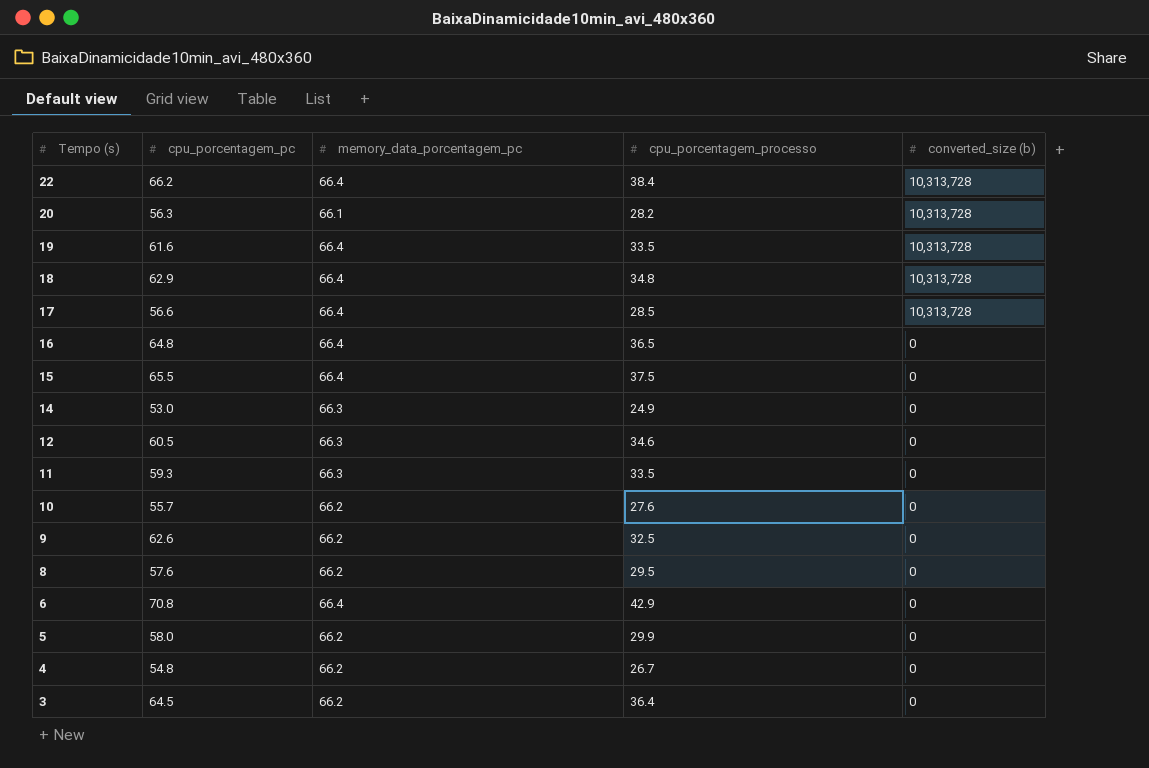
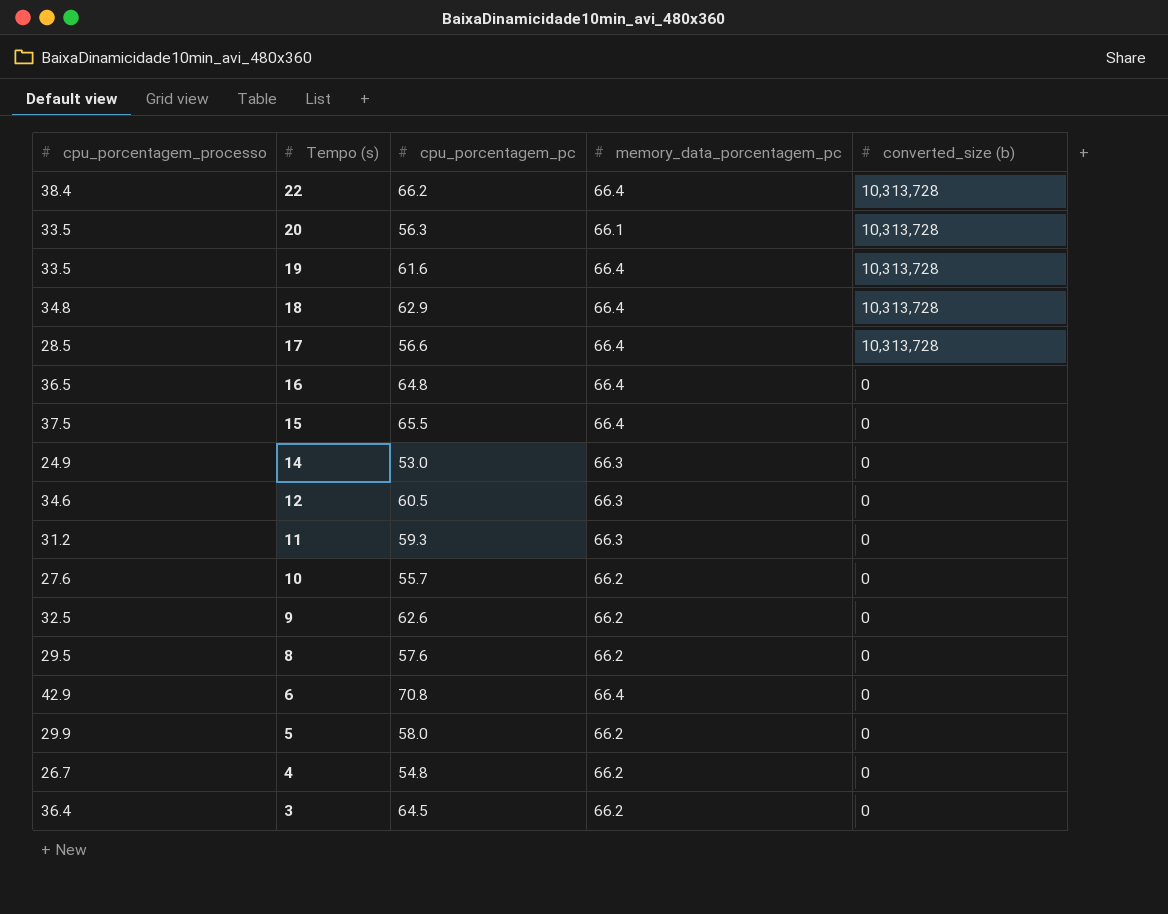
column cpu_porcentagem_processo | position: 4 -> 1
20 | cpu_porcentagem_processo: 28.2 -> 33.5
11 | cpu_porcentagem_processo: 33.5 -> 31.2

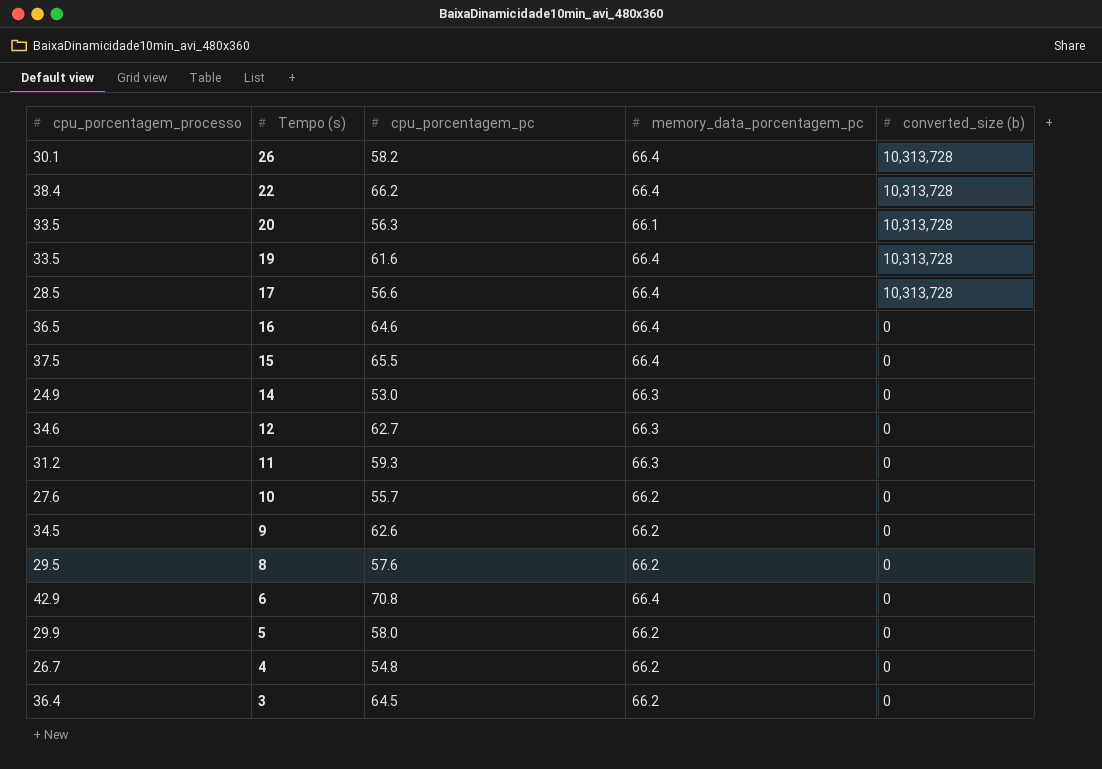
row 18: 34.8 | 62.9 | 66.4 | 10,313,728 -> none
row 26: none -> 30.1 | 58.2 | 66.4 | 10,313,728
16 | cpu_porcentagem_pc: 64.8 -> 64.6
12 | cpu_porcentagem_pc: 60.5 -> 62.7
9 | cpu_porcentagem_processo: 32.5 -> 34.5

